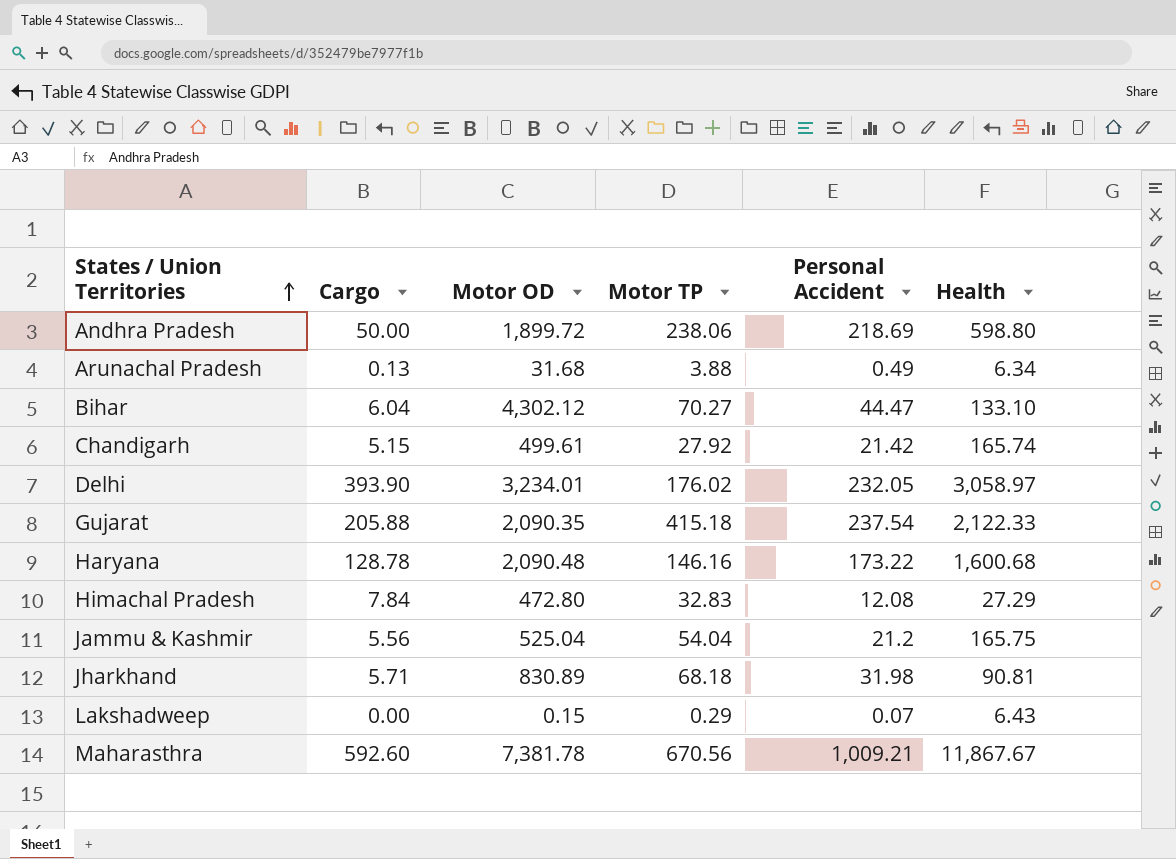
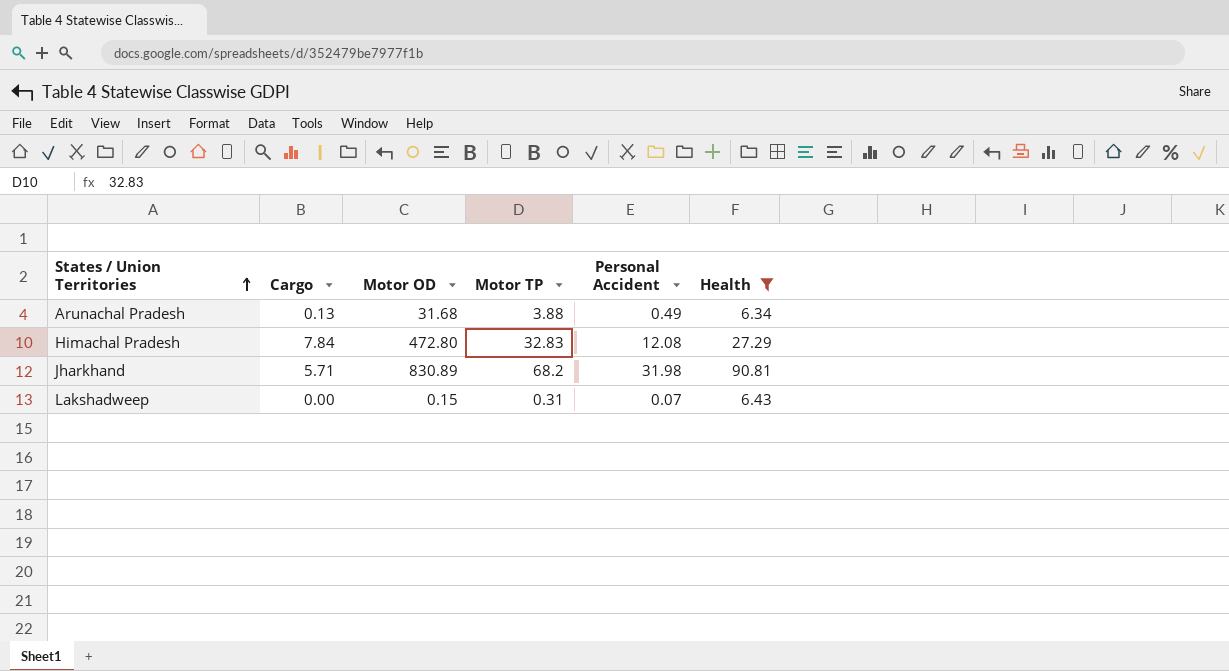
filter: none -> Health <= 90.81
Jharkhand | Motor TP: 68.18 -> 68.2
Lakshadweep | Motor TP: 0.29 -> 0.31

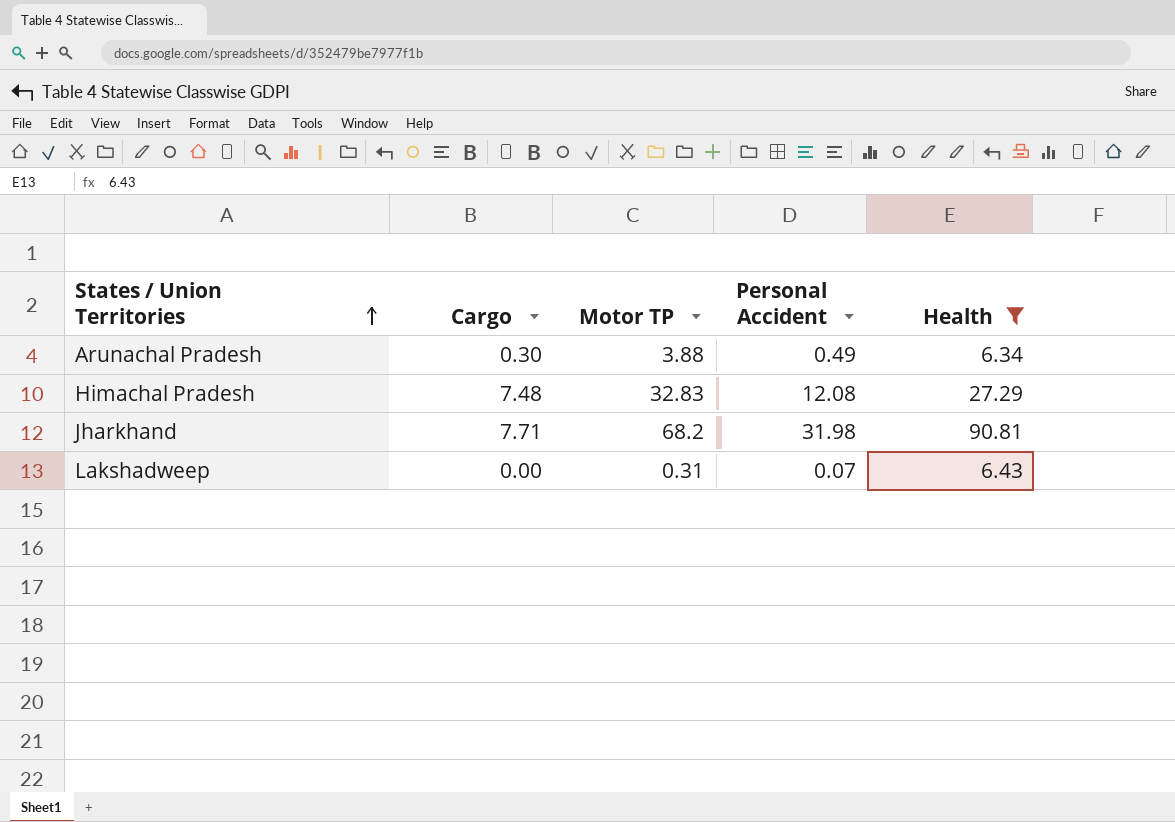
column Motor OD | position: 3 -> none
Arunachal Pradesh | Cargo: 0.13 -> 0.30
Himachal Pradesh | Cargo: 7.84 -> 7.48
Jharkhand | Cargo: 5.71 -> 7.71

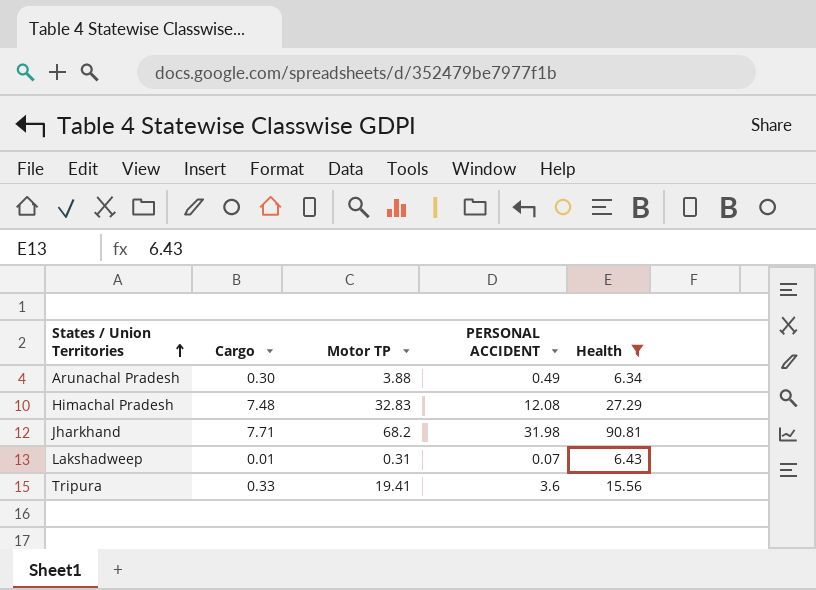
column name: Personal Accident -> PERSONAL ACCIDENT
Lakshadweep | Cargo: 0.00 -> 0.01
row Tripura: none -> 0.33 | 19.41 | 3.6 | 15.56

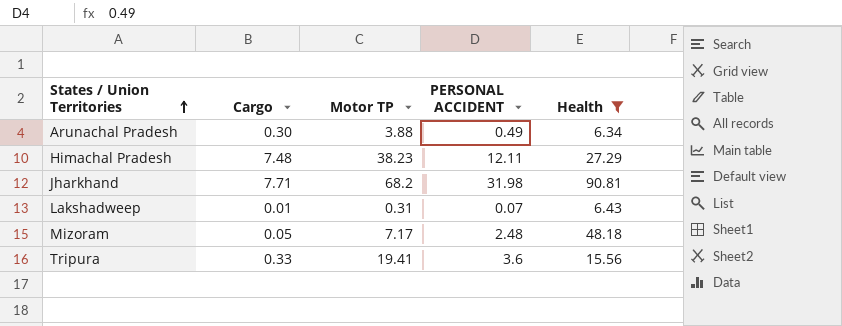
Himachal Pradesh | Motor TP: 32.83 -> 38.23
Himachal Pradesh | PERSONAL ACCIDENT: 12.08 -> 12.11
row Mizoram: none -> 0.05 | 7.17 | 2.48 | 48.18

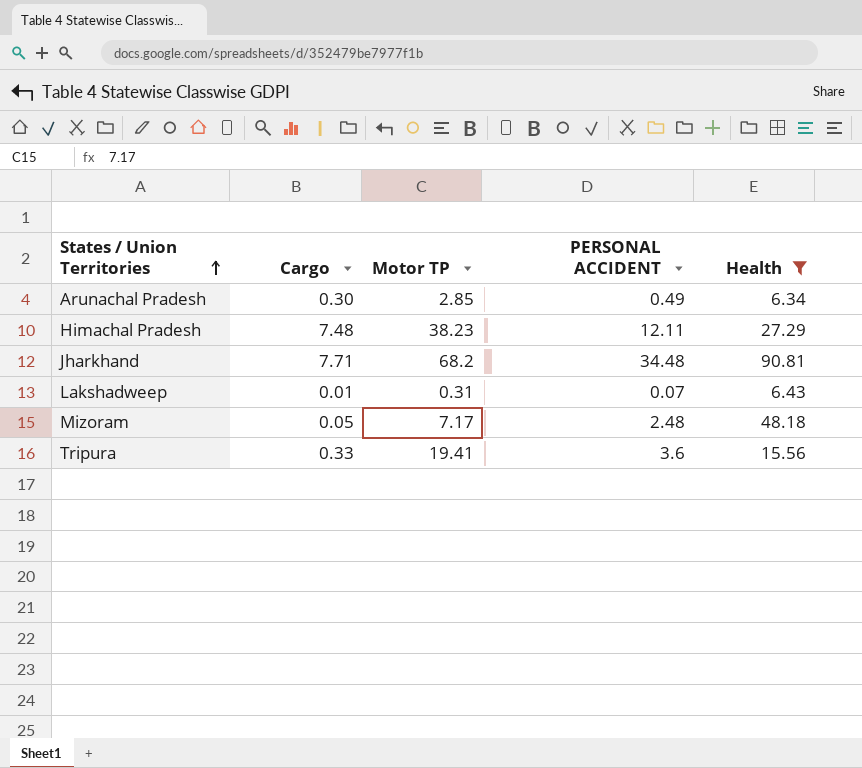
Arunachal Pradesh | Motor TP: 3.88 -> 2.85
Jharkhand | PERSONAL ACCIDENT: 31.98 -> 34.48

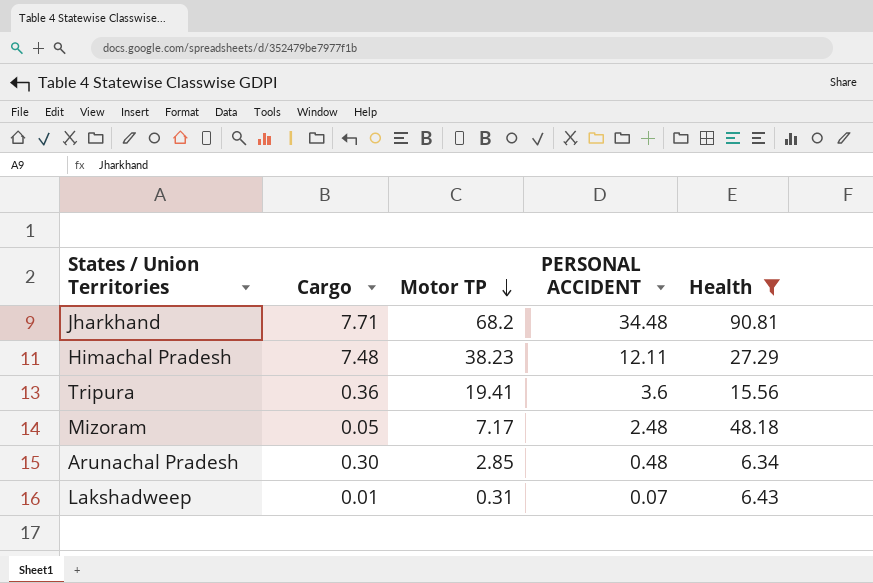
row order: States / Union Territories ascending -> Motor TP descending
Tripura | Cargo: 0.33 -> 0.36
Arunachal Pradesh | PERSONAL ACCIDENT: 0.49 -> 0.48

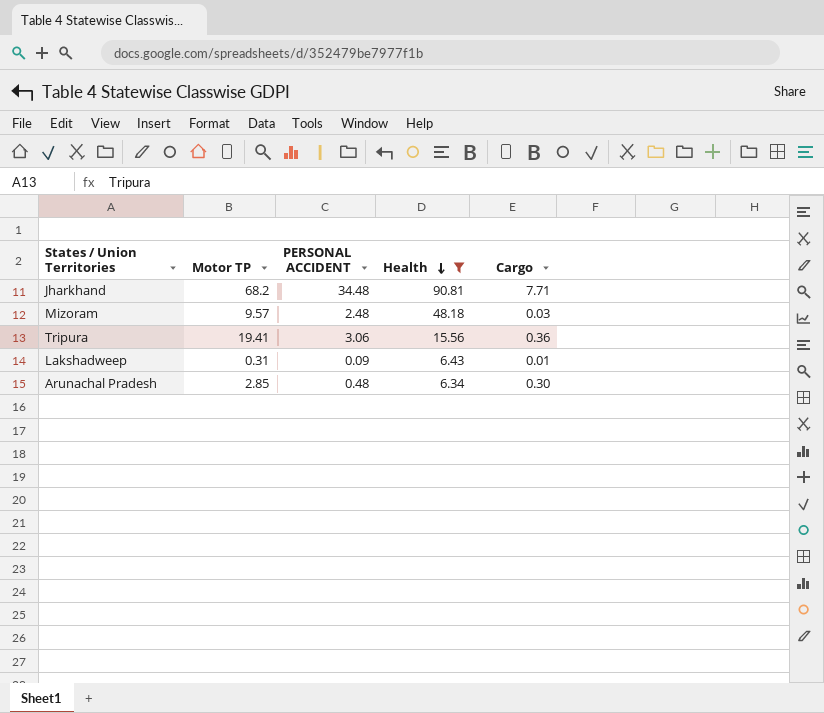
row order: Motor TP descending -> Health descending
column Cargo | position: 2 -> 5
row Himachal Pradesh: 7.48 | 38.23 | 12.11 | 27.29 -> none
Mizoram | Motor TP: 7.17 -> 9.57
Mizoram | Cargo: 0.05 -> 0.03
Tripura | PERSONAL ACCIDENT: 3.6 -> 3.06
Lakshadweep | PERSONAL ACCIDENT: 0.07 -> 0.09

